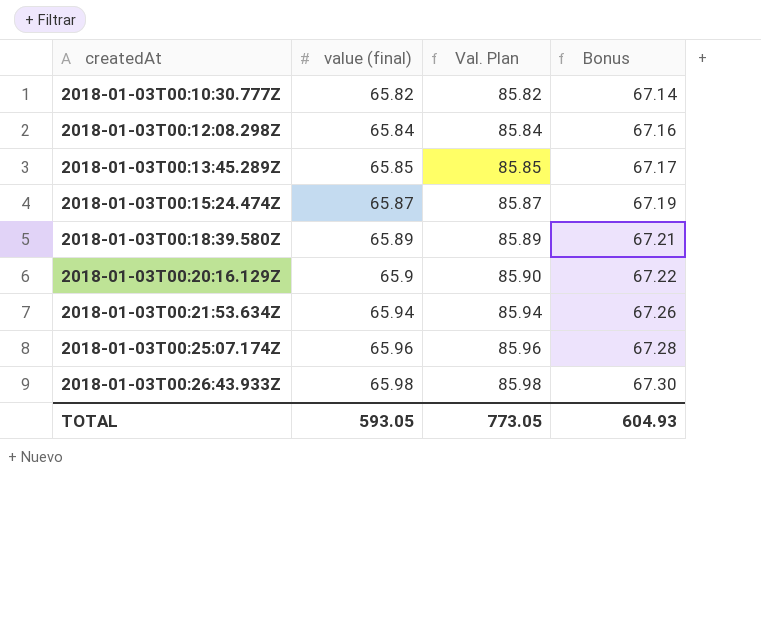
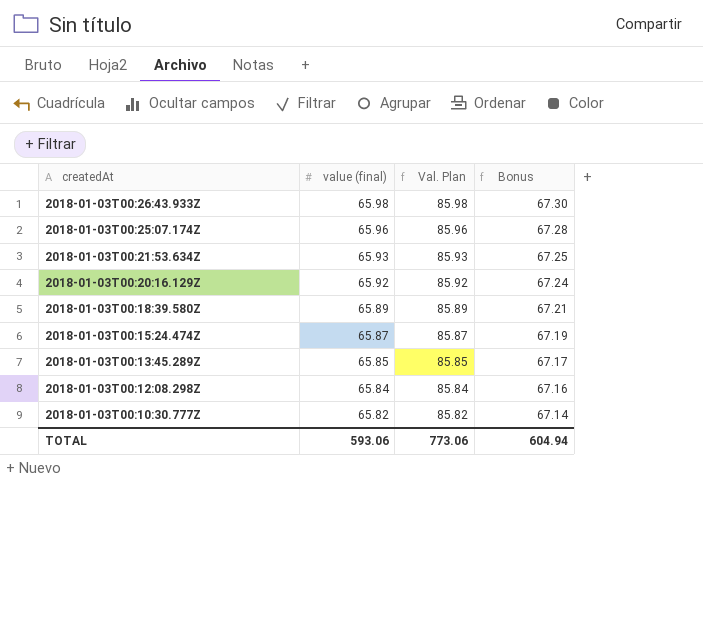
row order: createdAt ascending -> createdAt descending
2018-01-03T00:21:53.634Z | value (final): 65.94 -> 65.93
2018-01-03T00:21:53.634Z | Val. Plan: 85.94 -> 85.93
2018-01-03T00:21:53.634Z | Bonus: 67.26 -> 67.25
2018-01-03T00:20:16.129Z | value (final): 65.9 -> 65.92
2018-01-03T00:20:16.129Z | Val. Plan: 85.90 -> 85.92
2018-01-03T00:20:16.129Z | Bonus: 67.22 -> 67.24
TOTAL | value (final): 593.05 -> 593.06
TOTAL | Val. Plan: 773.05 -> 773.06
TOTAL | Bonus: 604.93 -> 604.94

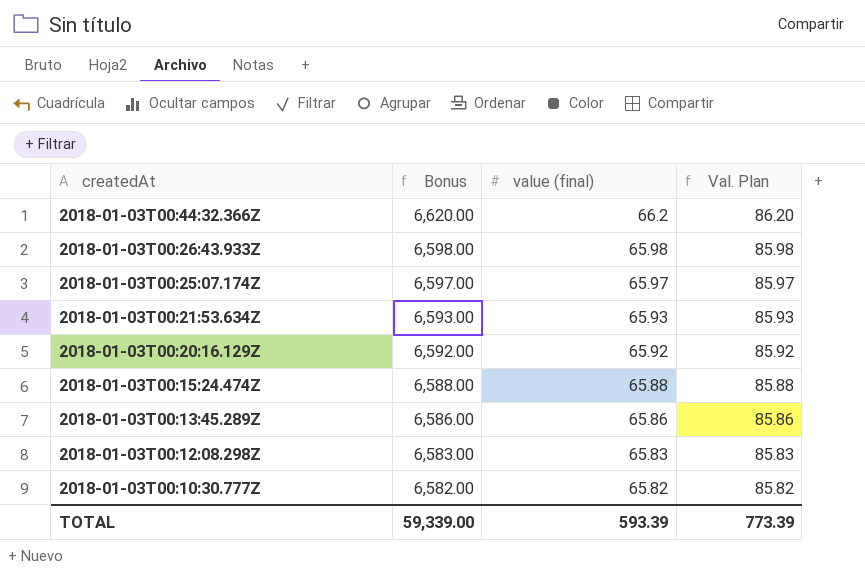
column Bonus | formula: [value (final)] * 1.02 -> [value (final)] * 100
column Bonus | position: 4 -> 2
row 2018-01-03T00:18:39.580Z: 65.89 | 85.89 | 67.21 -> none
row 2018-01-03T00:44:32.366Z: none -> 6,620.00 | 66.2 | 86.20
2018-01-03T00:25:07.174Z | value (final): 65.96 -> 65.97
2018-01-03T00:25:07.174Z | Val. Plan: 85.96 -> 85.97
2018-01-03T00:15:24.474Z | value (final): 65.87 -> 65.88
2018-01-03T00:15:24.474Z | Val. Plan: 85.87 -> 85.88
2018-01-03T00:13:45.289Z | value (final): 65.85 -> 65.86
2018-01-03T00:13:45.289Z | Val. Plan: 85.85 -> 85.86
2018-01-03T00:12:08.298Z | value (final): 65.84 -> 65.83
2018-01-03T00:12:08.298Z | Val. Plan: 85.84 -> 85.83
TOTAL | Bonus: 604.94 -> 59,339.00
TOTAL | value (final): 593.06 -> 593.39
TOTAL | Val. Plan: 773.06 -> 773.39

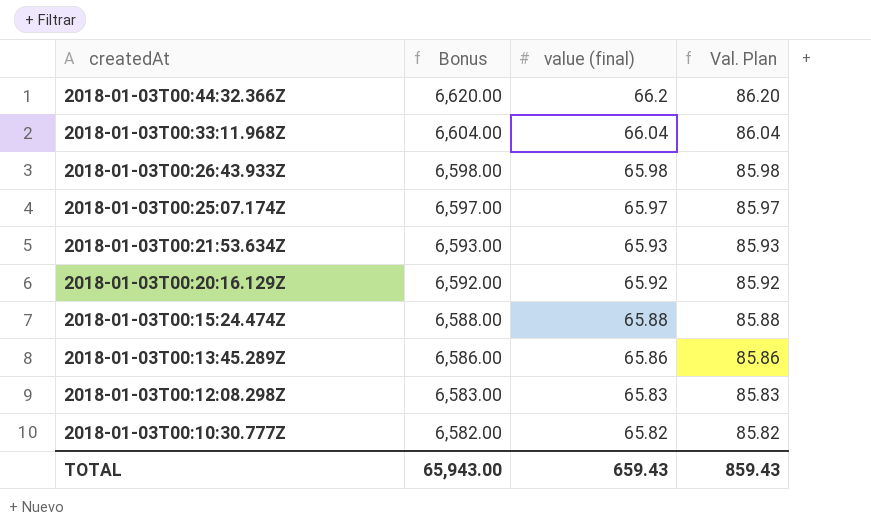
row 2018-01-03T00:33:11.968Z: none -> 6,604.00 | 66.04 | 86.04
TOTAL | Bonus: 59,339.00 -> 65,943.00
TOTAL | value (final): 593.39 -> 659.43
TOTAL | Val. Plan: 773.39 -> 859.43

